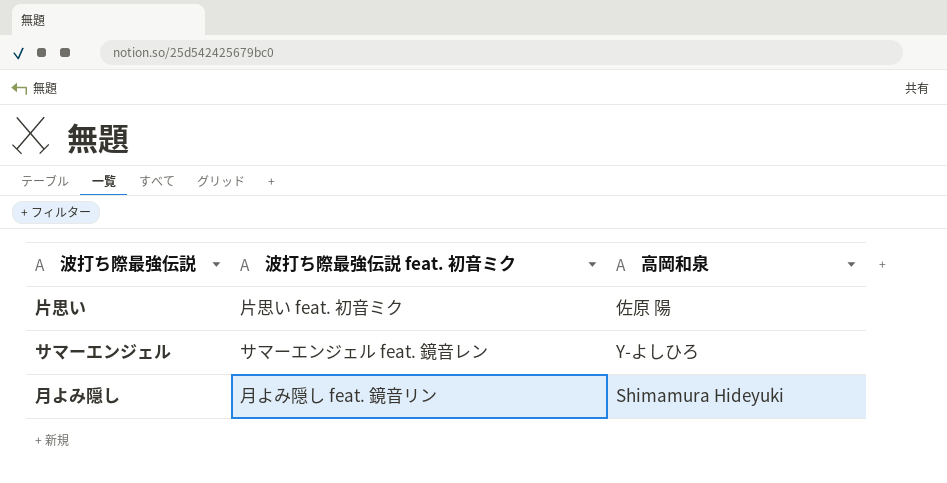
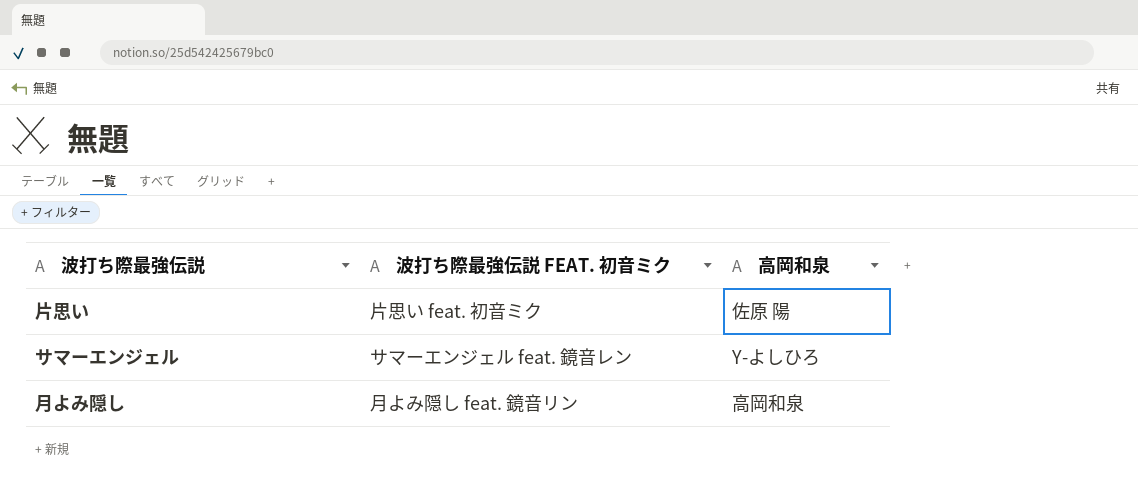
column name: 波打ち際最強伝説 feat. 初音ミク -> 波打ち際最強伝説 FEAT. 初音ミク
月よみ隠し | 高岡和泉: Shimamura Hideyuki -> 高岡和泉

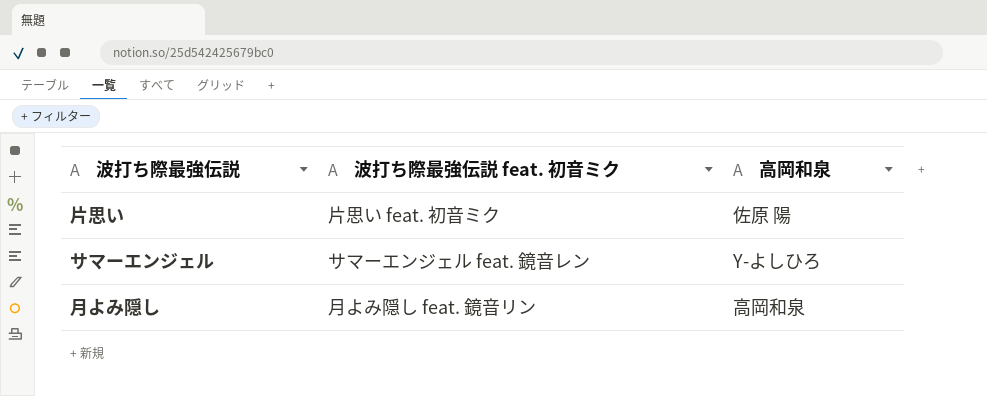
column name: 波打ち際最強伝説 FEAT. 初音ミク -> 波打ち際最強伝説 feat. 初音ミク

